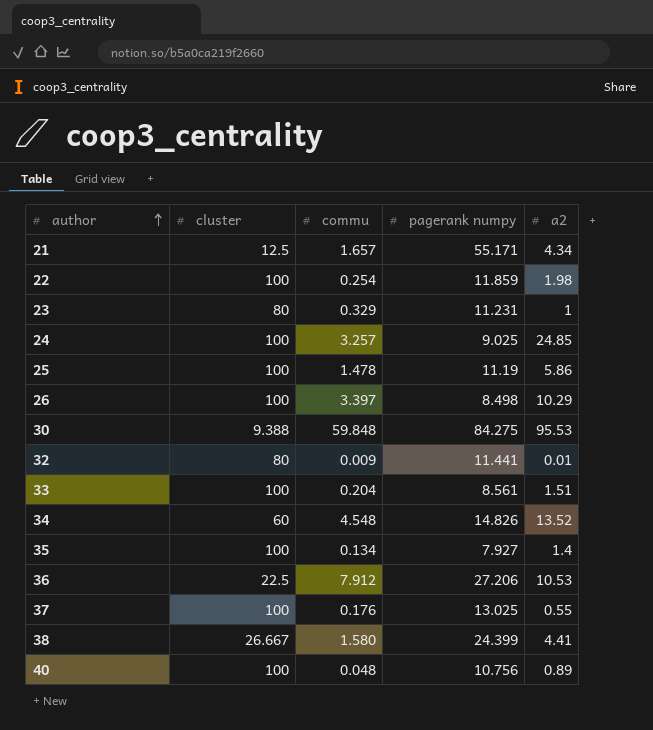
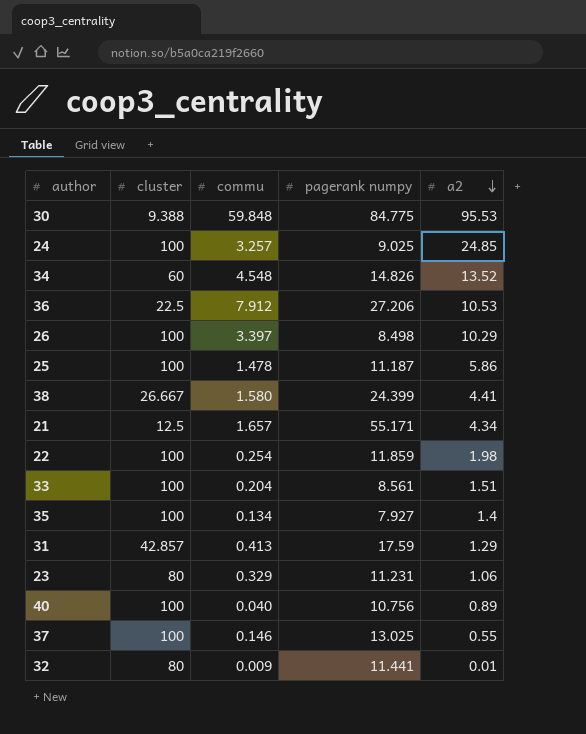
row order: author ascending -> a2 descending
30 | pagerank numpy: 84.275 -> 84.775
25 | pagerank numpy: 11.19 -> 11.187
row 31: none -> 42.857 | 0.413 | 17.59 | 1.29
23 | a2: 1 -> 1.06
40 | commu: 0.048 -> 0.040
37 | commu: 0.176 -> 0.146

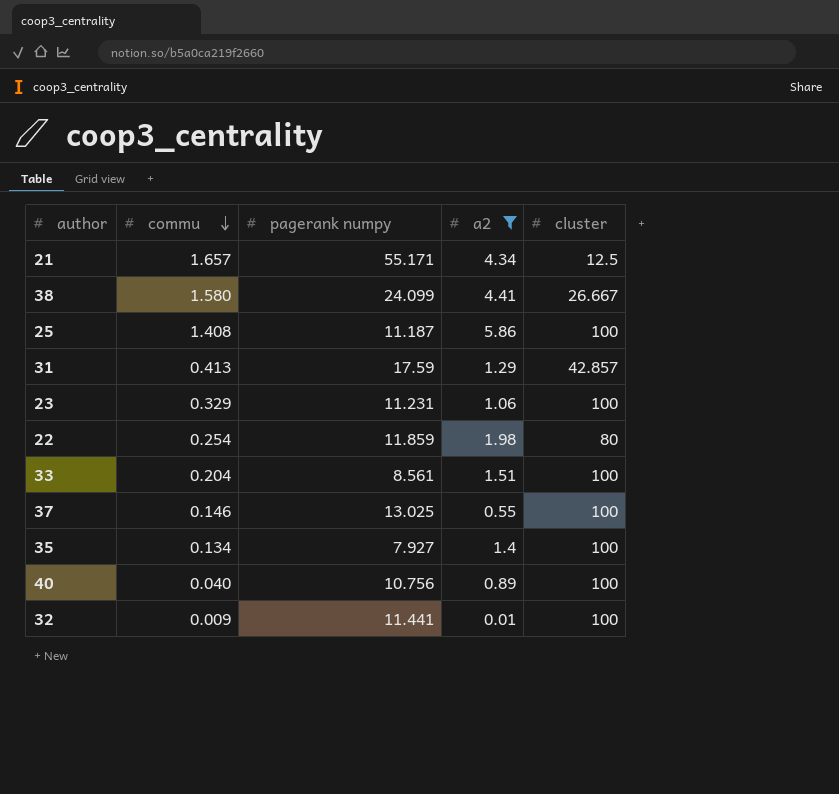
filter: none -> a2 <= 5.86
row order: a2 descending -> commu descending
column cluster | position: 2 -> 5
38 | pagerank numpy: 24.399 -> 24.099
25 | commu: 1.478 -> 1.408
23 | cluster: 80 -> 100
22 | cluster: 100 -> 80
32 | cluster: 80 -> 100

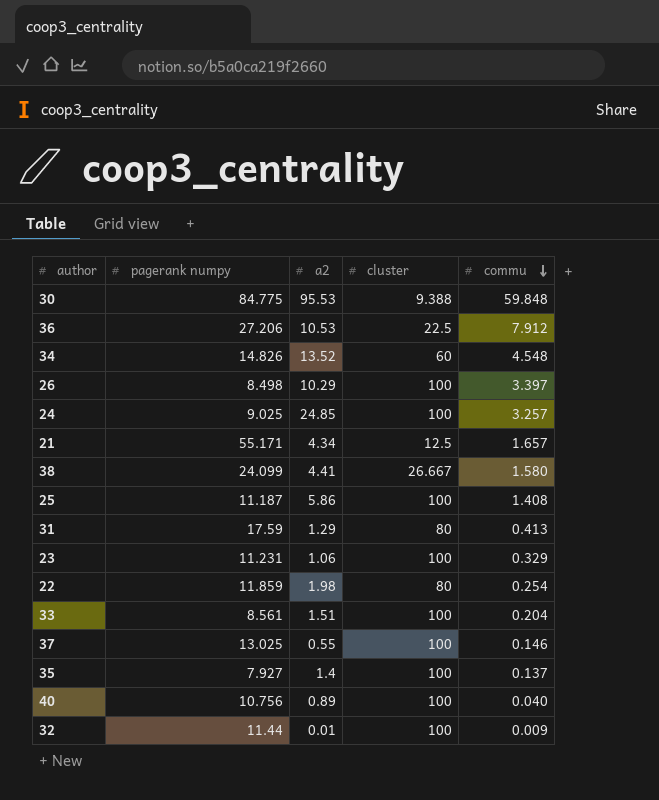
filter: a2 <= 5.86 -> none
column commu | position: 2 -> 5
31 | cluster: 42.857 -> 80
35 | commu: 0.134 -> 0.137
32 | pagerank numpy: 11.441 -> 11.44

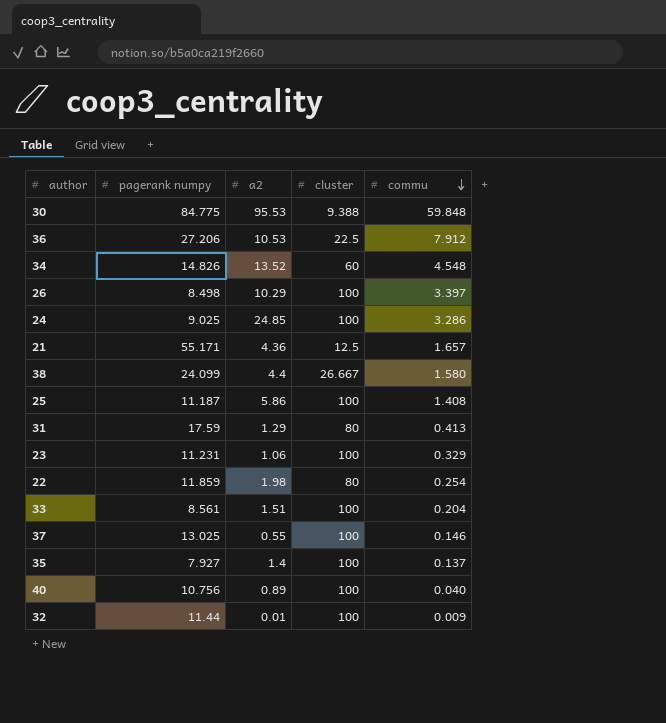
24 | commu: 3.257 -> 3.286
21 | a2: 4.34 -> 4.36
38 | a2: 4.41 -> 4.4

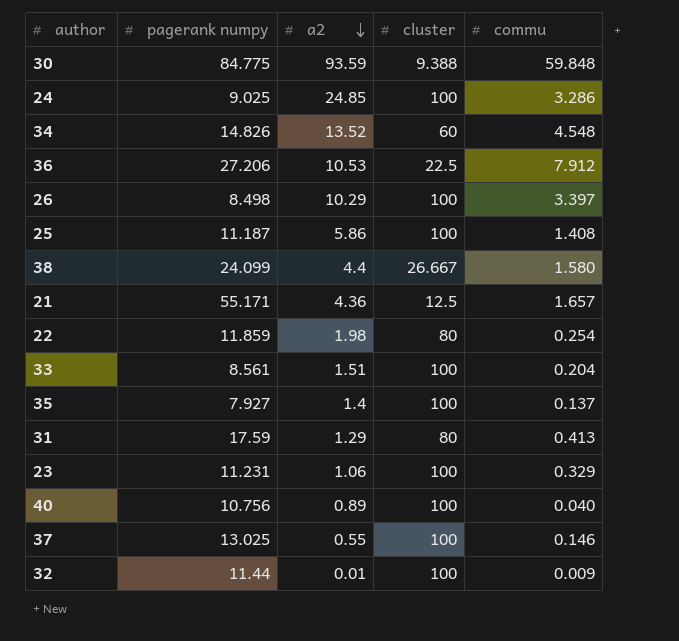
row order: commu descending -> a2 descending
30 | a2: 95.53 -> 93.59

